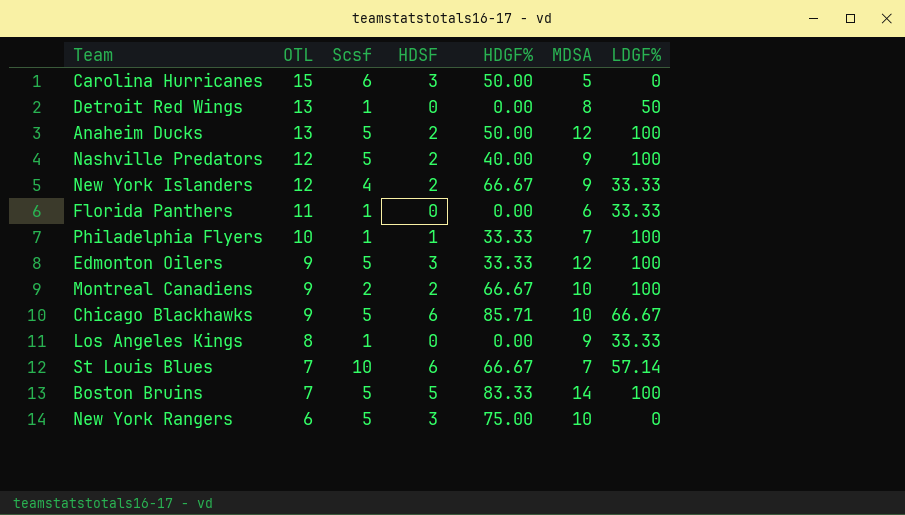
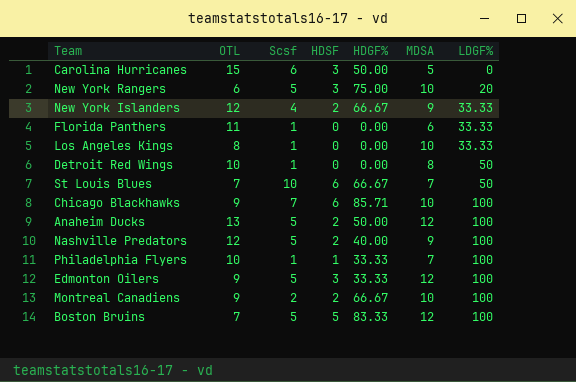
row order: OTL descending -> LDGF% ascending
New York Rangers | LDGF%: 0 -> 20
Los Angeles Kings | MDSA: 9 -> 10
Detroit Red Wings | OTL: 13 -> 10
St Louis Blues | LDGF%: 57.14 -> 50
Chicago Blackhawks | Scsf: 5 -> 7
Chicago Blackhawks | LDGF%: 66.67 -> 100
Boston Bruins | MDSA: 14 -> 12

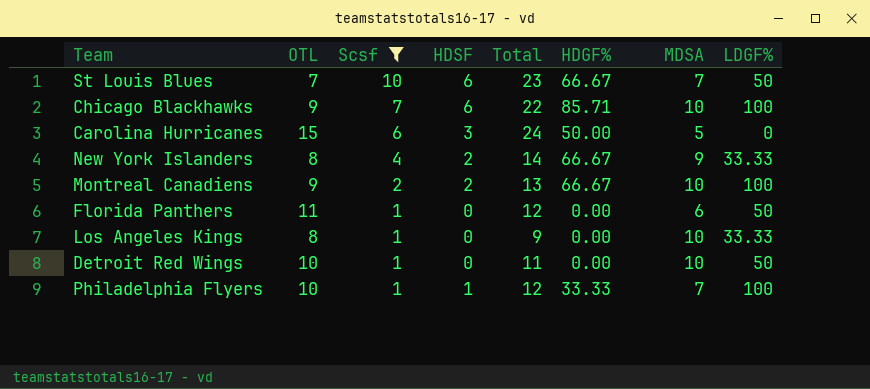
filter: none -> Scsf != 5
row order: LDGF% ascending -> Scsf descending
column Total | formula: none -> [OTL] + [Scsf] + [HDSF]
New York Islanders | OTL: 12 -> 8
Florida Panthers | LDGF%: 33.33 -> 50
Detroit Red Wings | MDSA: 8 -> 10

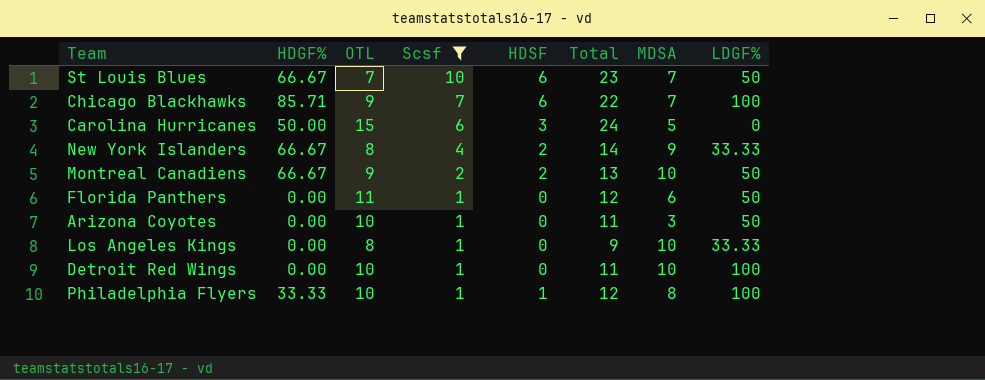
column HDGF% | position: 6 -> 2
Chicago Blackhawks | MDSA: 10 -> 7
Montreal Canadiens | LDGF%: 100 -> 50
row Arizona Coyotes: none -> 0.00 | 10 | 1 | 0 | 11 | 3 | 50
Detroit Red Wings | LDGF%: 50 -> 100
Philadelphia Flyers | MDSA: 7 -> 8

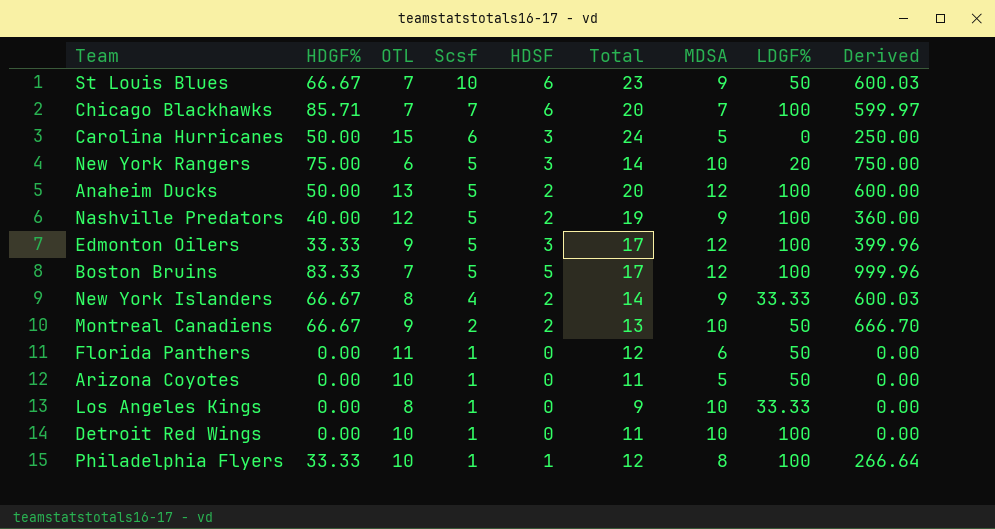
filter: Scsf != 5 -> none
column Derived | formula: none -> [HDGF%] * [MDSA]
St Louis Blues | MDSA: 7 -> 9
Chicago Blackhawks | OTL: 9 -> 7
Chicago Blackhawks | Total: 22 -> 20
Arizona Coyotes | MDSA: 3 -> 5

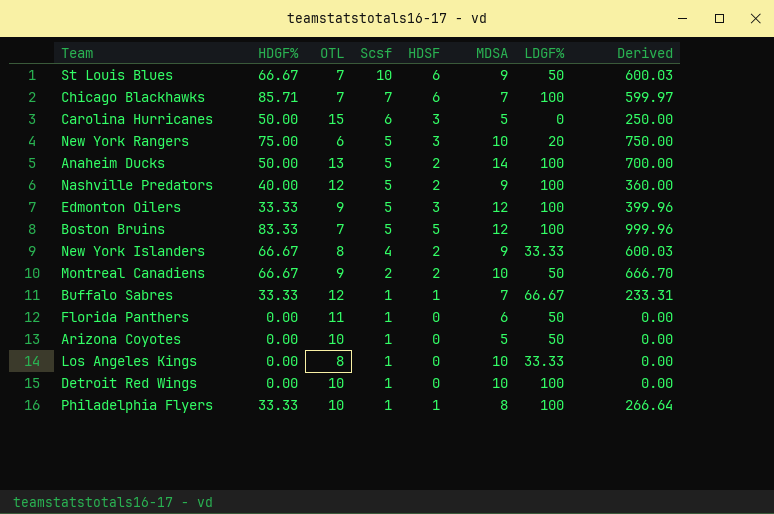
column Total | formula: [OTL] + [Scsf] + [HDSF] -> none
Anaheim Ducks | MDSA: 12 -> 14
Anaheim Ducks | Derived: 600.00 -> 700.00
row Buffalo Sabres: none -> 33.33 | 12 | 1 | 1 | 7 | 66.67 | 233.31

